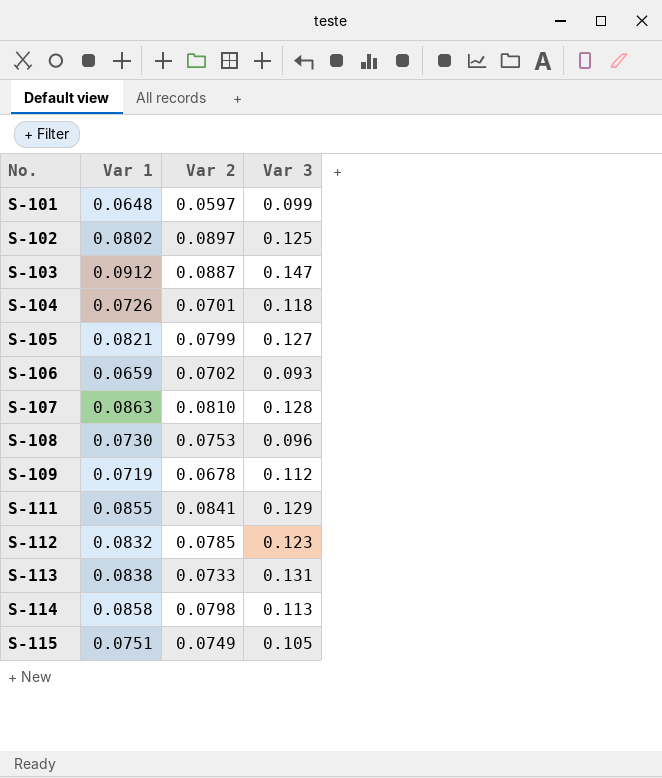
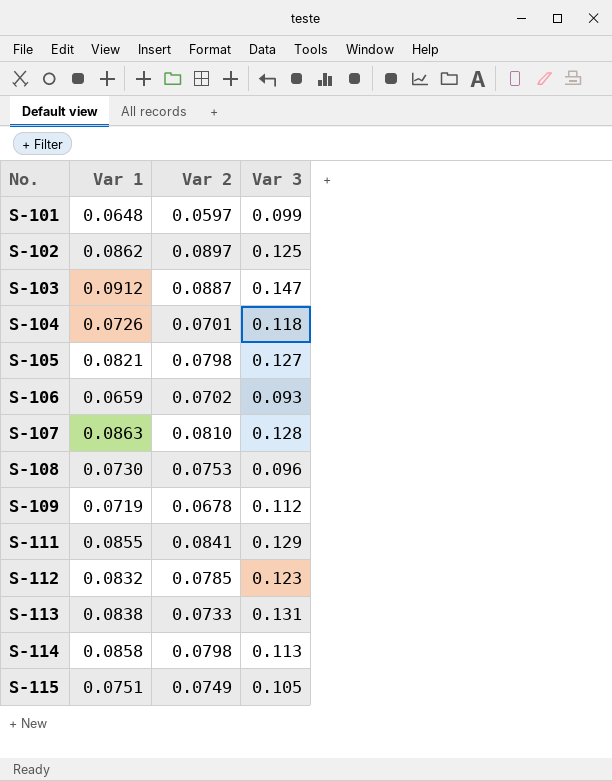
S-102 | Var 1: 0.0802 -> 0.0862
S-105 | Var 2: 0.0799 -> 0.0798

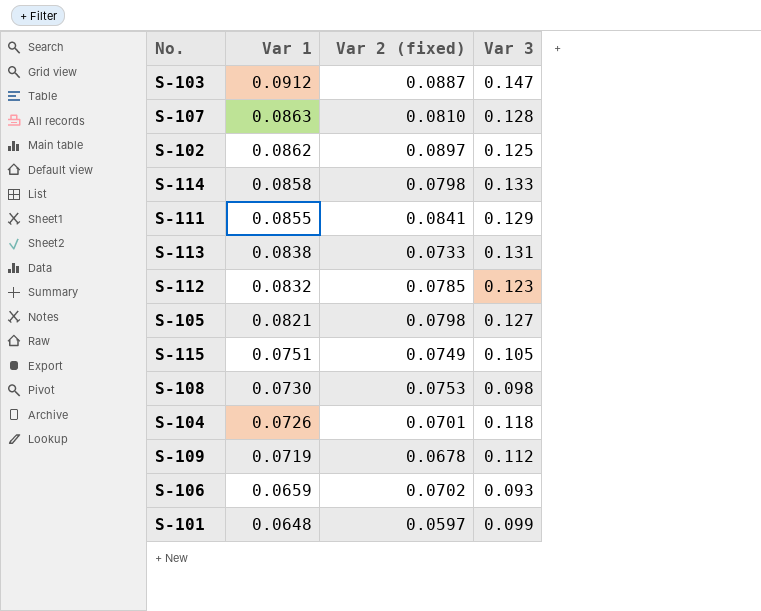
row order: No. ascending -> Var 1 descending
column name: Var 2 -> Var 2 (fixed)
S-114 | Var 3: 0.113 -> 0.133
S-108 | Var 3: 0.096 -> 0.098

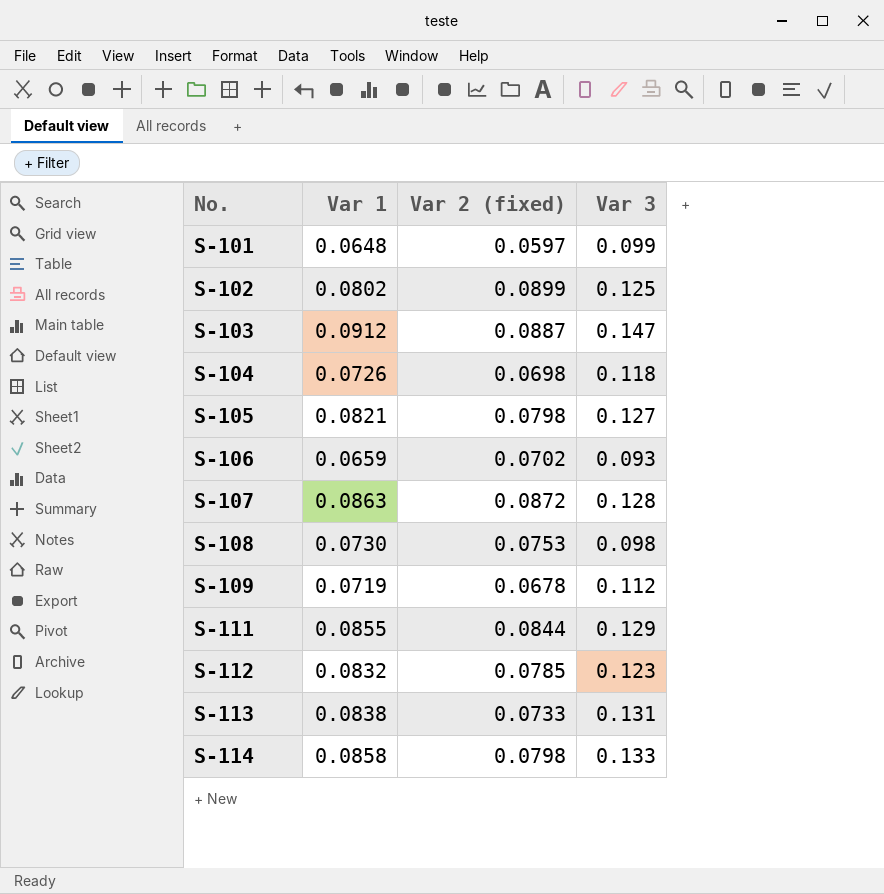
row order: Var 1 descending -> No. ascending
row S-115: 0.0751 | 0.0749 | 0.105 -> none
S-102 | Var 1: 0.0862 -> 0.0802
S-102 | Var 2 (fixed): 0.0897 -> 0.0899
S-104 | Var 2 (fixed): 0.0701 -> 0.0698
S-107 | Var 2 (fixed): 0.0810 -> 0.0872
S-111 | Var 2 (fixed): 0.0841 -> 0.0844

